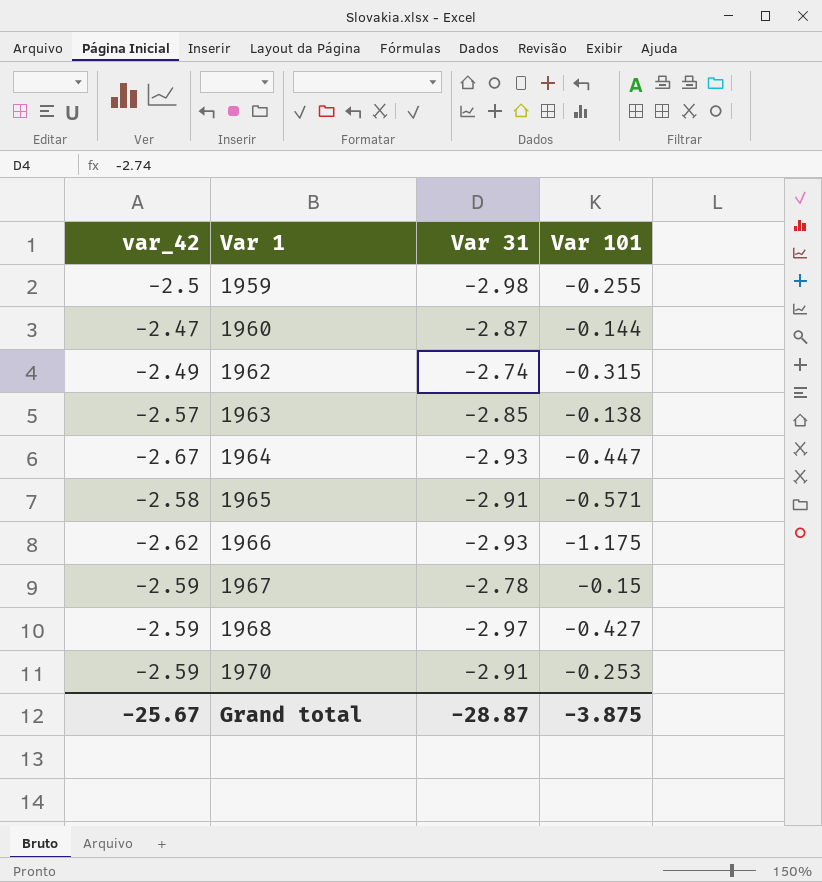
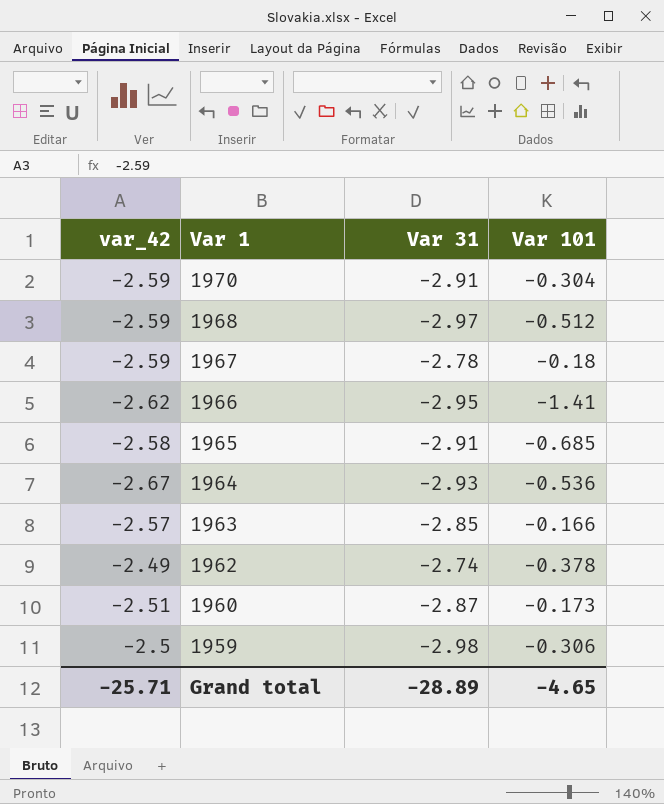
row order: Var 1 ascending -> Var 1 descending
1970 | Var 101: -0.253 -> -0.304
1968 | Var 101: -0.427 -> -0.512
1967 | Var 101: -0.15 -> -0.18
1966 | Var 31: -2.93 -> -2.95
1966 | Var 101: -1.175 -> -1.41
1965 | Var 101: -0.571 -> -0.685
1964 | Var 101: -0.447 -> -0.536
1963 | Var 101: -0.138 -> -0.166
1962 | Var 101: -0.315 -> -0.378
1960 | var_42: -2.47 -> -2.51
1960 | Var 101: -0.144 -> -0.173
1959 | Var 101: -0.255 -> -0.306
Grand total | var_42: -25.67 -> -25.71
Grand total | Var 31: -28.87 -> -28.89
Grand total | Var 101: -3.875 -> -4.65

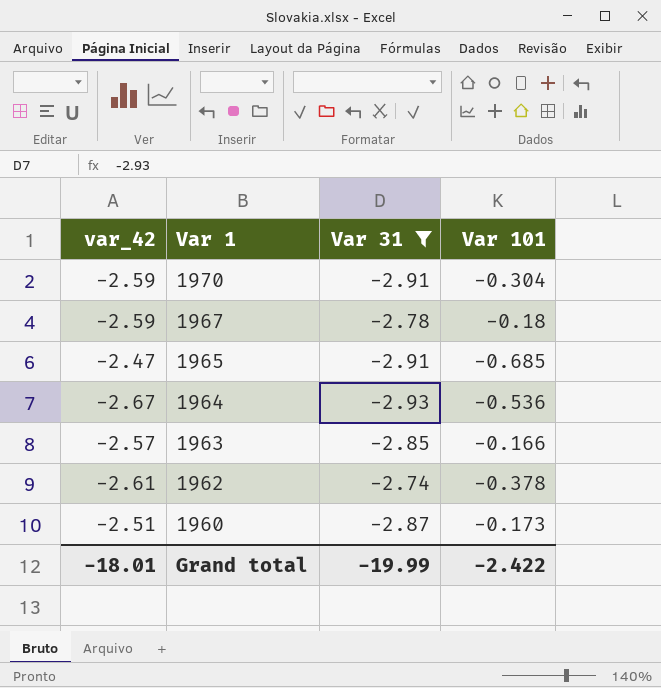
filter: none -> Var 31 >= -2.93
1965 | var_42: -2.58 -> -2.47
1962 | var_42: -2.49 -> -2.61
Grand total | var_42: -25.71 -> -18.01
Grand total | Var 31: -28.89 -> -19.99
Grand total | Var 101: -4.65 -> -2.422

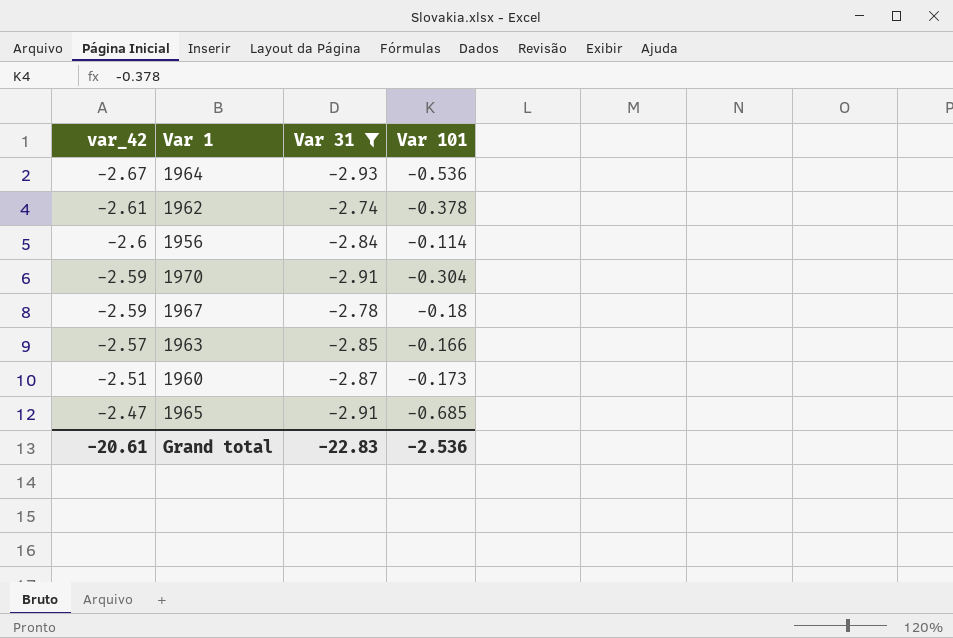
row order: Var 1 descending -> var_42 ascending
row 1956: none -> -2.6 | -2.84 | -0.114
Grand total | var_42: -18.01 -> -20.61
Grand total | Var 31: -19.99 -> -22.83
Grand total | Var 101: -2.422 -> -2.536

